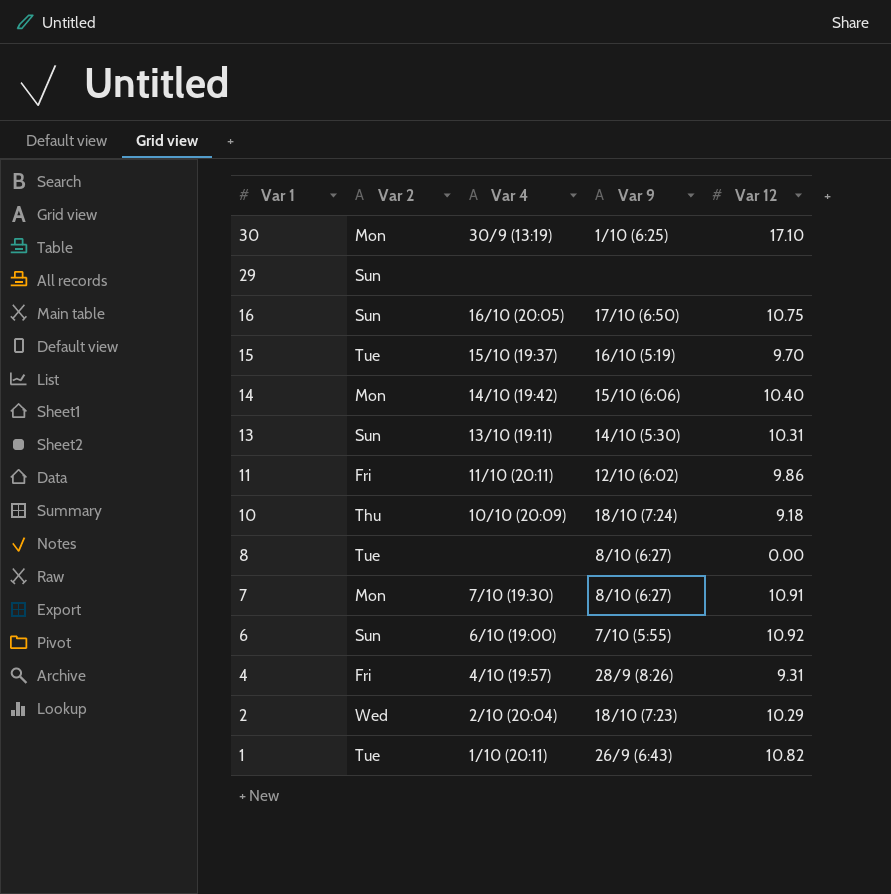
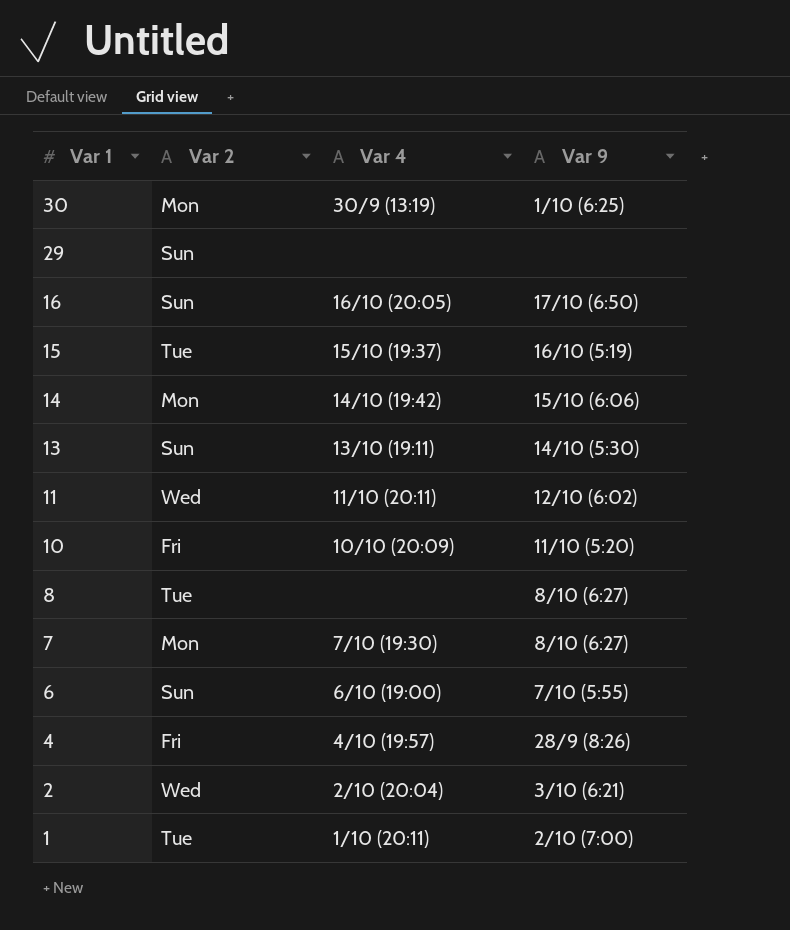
column Var 12 | position: 5 -> none
11 | Var 2: Fri -> Wed
10 | Var 2: Thu -> Fri
10 | Var 9: 18/10 (7:24) -> 11/10 (5:20)
2 | Var 9: 18/10 (7:23) -> 3/10 (6:21)
1 | Var 9: 26/9 (6:43) -> 2/10 (7:00)

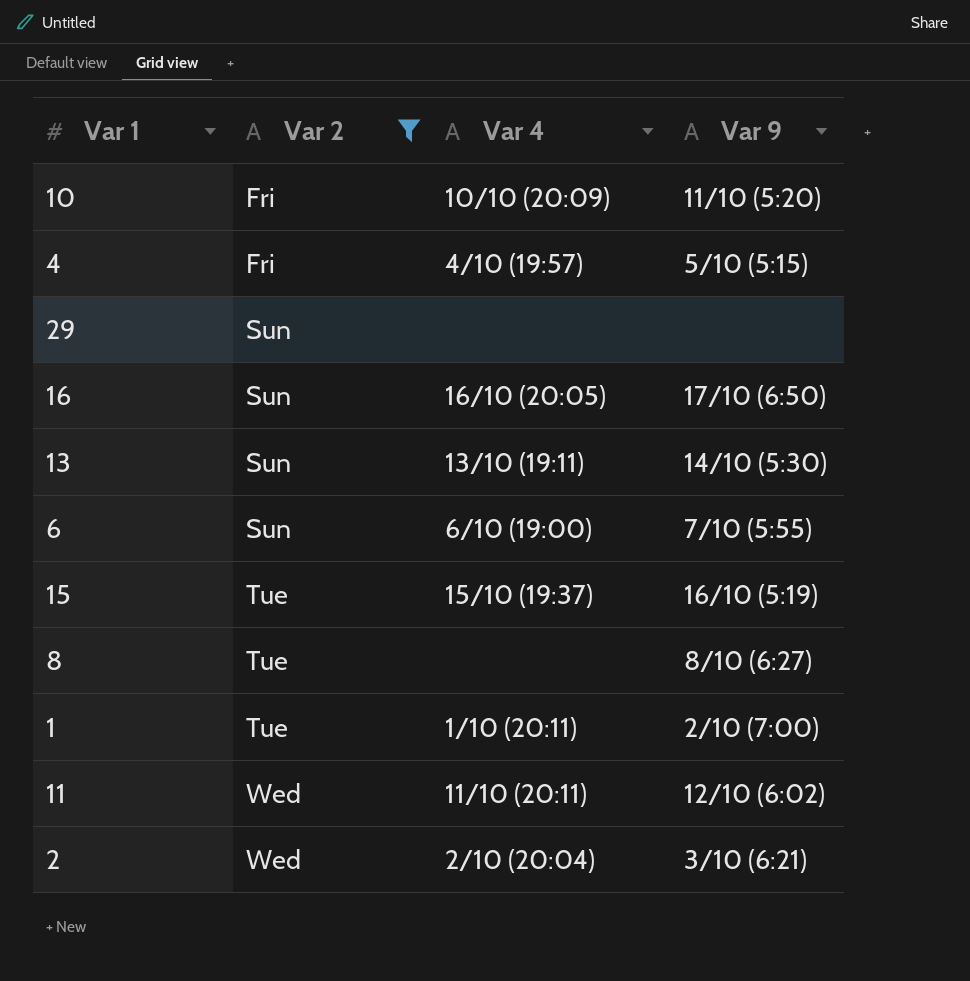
filter: none -> Var 2 != Mon
row order: Var 1 descending -> Var 2 ascending
4 | Var 9: 28/9 (8:26) -> 5/10 (5:15)

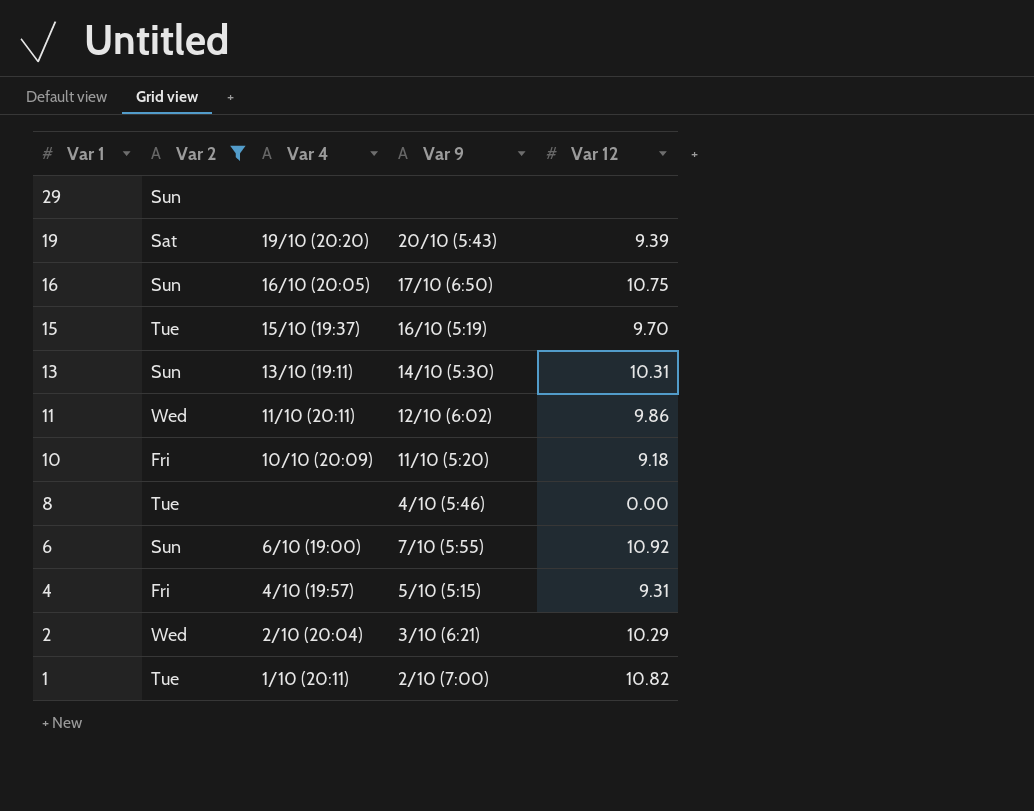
row order: Var 2 ascending -> Var 1 descending
column Var 12 | position: none -> 5
row 19: none -> Sat | 19/10 (20:20) | 20/10 (5:43) | 9.39
8 | Var 9: 8/10 (6:27) -> 4/10 (5:46)

